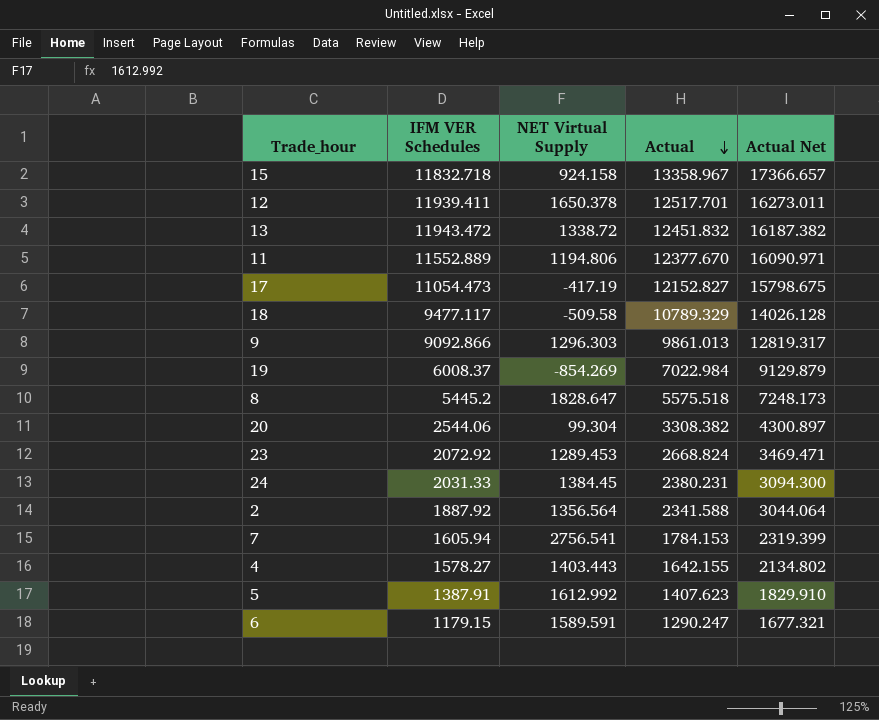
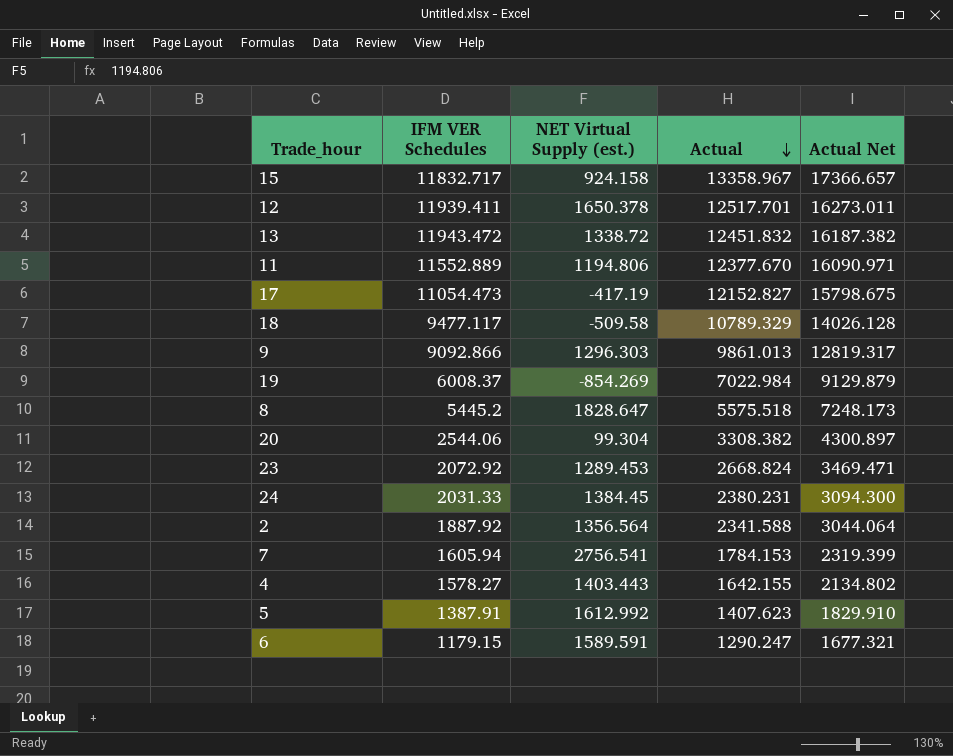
column name: NET Virtual Supply -> NET Virtual Supply (est.)
15 | IFM VER Schedules: 11832.718 -> 11832.717

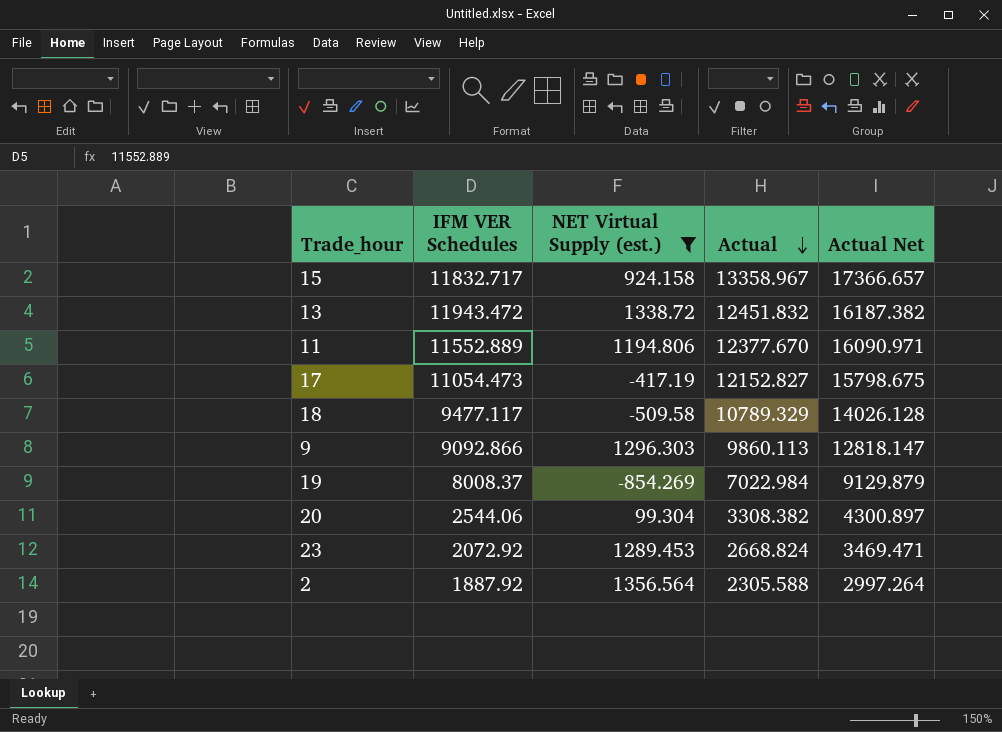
filter: none -> NET Virtual Supply (est.) <= 1356.564
9 | Actual: 9861.013 -> 9860.113
9 | Actual Net: 12819.317 -> 12818.147
19 | IFM VER Schedules: 6008.37 -> 8008.37
2 | Actual: 2341.588 -> 2305.588
2 | Actual Net: 3044.064 -> 2997.264

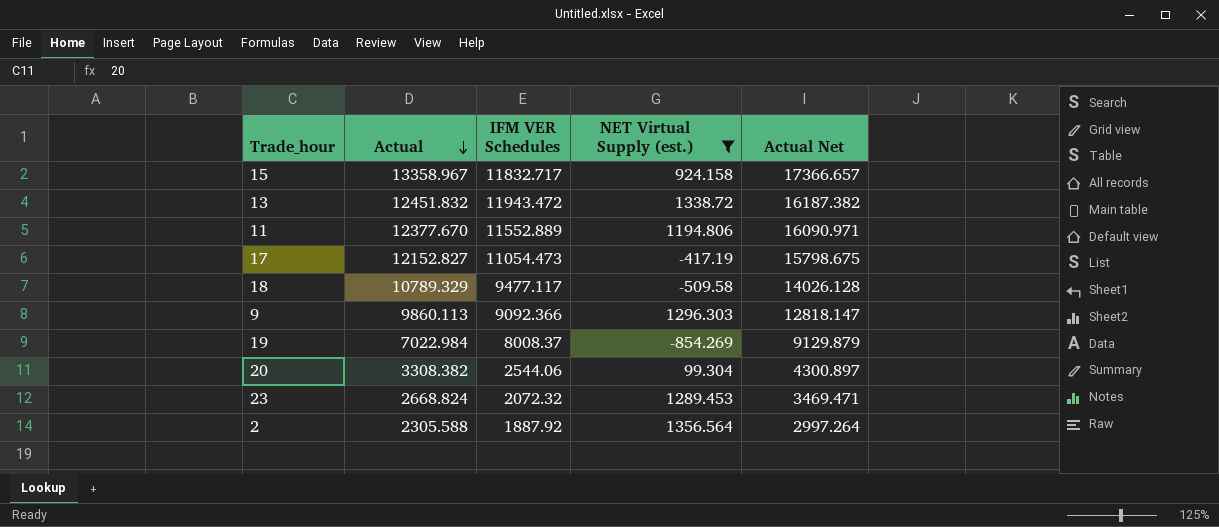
column Actual | position: 4 -> 2
9 | IFM VER Schedules: 9092.866 -> 9092.366
23 | IFM VER Schedules: 2072.92 -> 2072.32

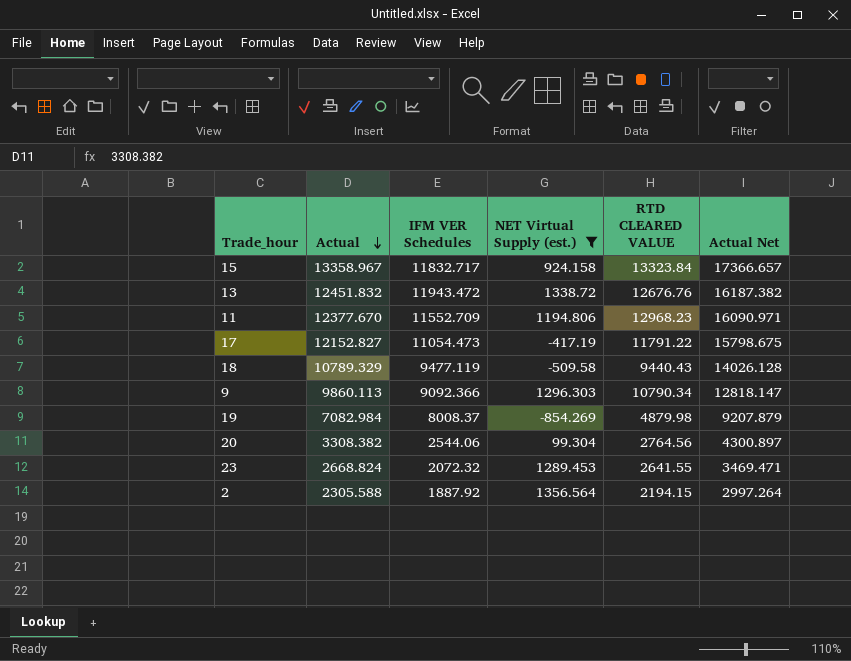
column RTD CLEARED VALUE | position: none -> 5
11 | IFM VER Schedules: 11552.889 -> 11552.709
18 | IFM VER Schedules: 9477.117 -> 9477.119
19 | Actual: 7022.984 -> 7082.984
19 | Actual Net: 9129.879 -> 9207.879

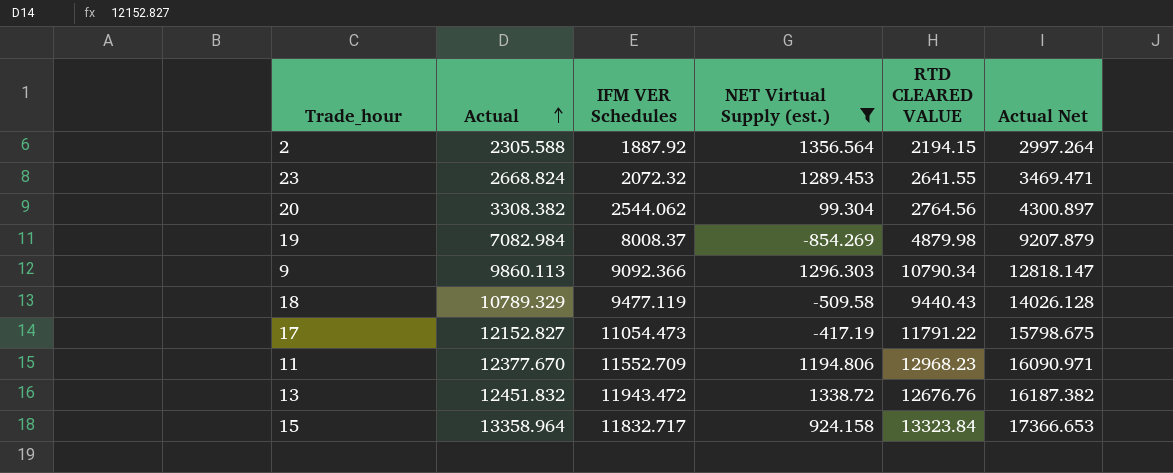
row order: Actual descending -> Actual ascending
20 | IFM VER Schedules: 2544.06 -> 2544.062
15 | Actual: 13358.967 -> 13358.964
15 | Actual Net: 17366.657 -> 17366.653

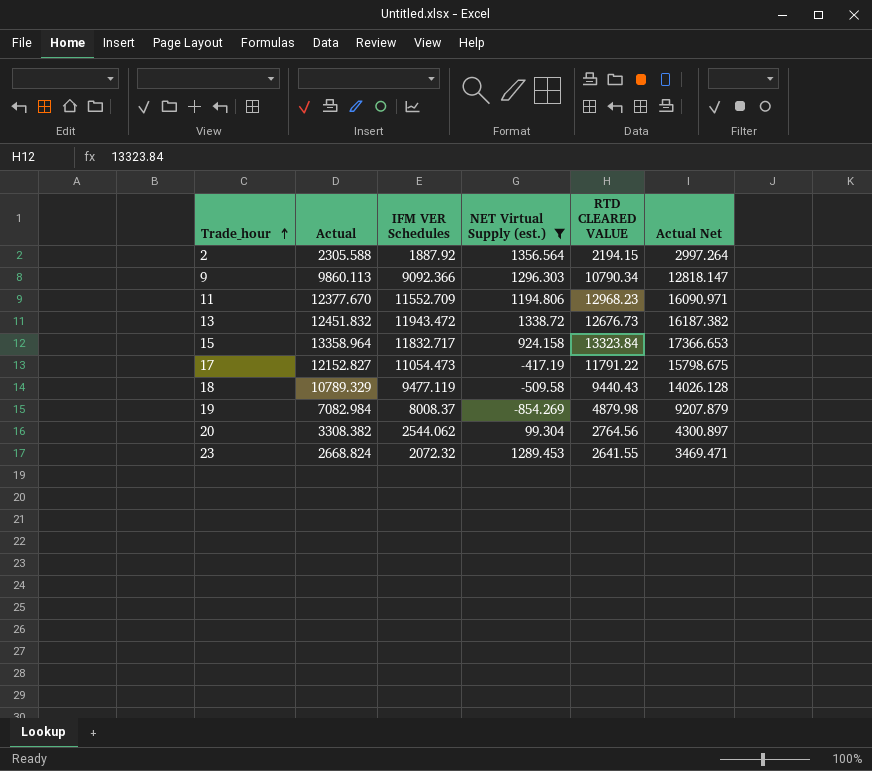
row order: Actual ascending -> Trade_hour ascending
13 | RTD CLEARED VALUE: 12676.76 -> 12676.73

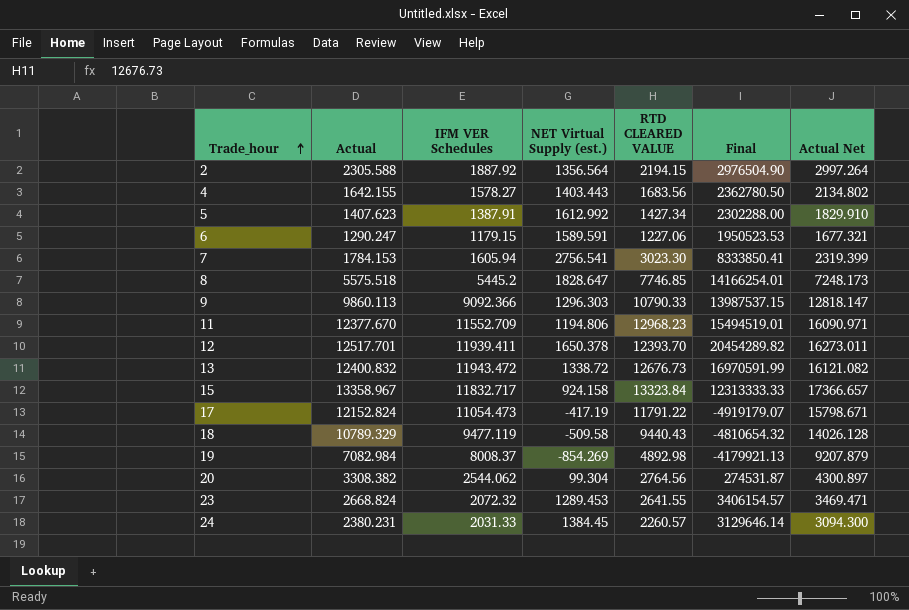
filter: NET Virtual Supply (est.) <= 1356.564 -> none
column Final | formula: none -> [NET Virtual Supply (est.)] * [RTD CLEARED VALUE]
9 | RTD CLEARED VALUE: 10790.34 -> 10790.33
13 | Actual: 12451.832 -> 12400.832
13 | Actual Net: 16187.382 -> 16121.082
15 | Actual: 13358.964 -> 13358.967
15 | Actual Net: 17366.653 -> 17366.657
17 | Actual: 12152.827 -> 12152.824
17 | Actual Net: 15798.675 -> 15798.671
19 | RTD CLEARED VALUE: 4879.98 -> 4892.98

